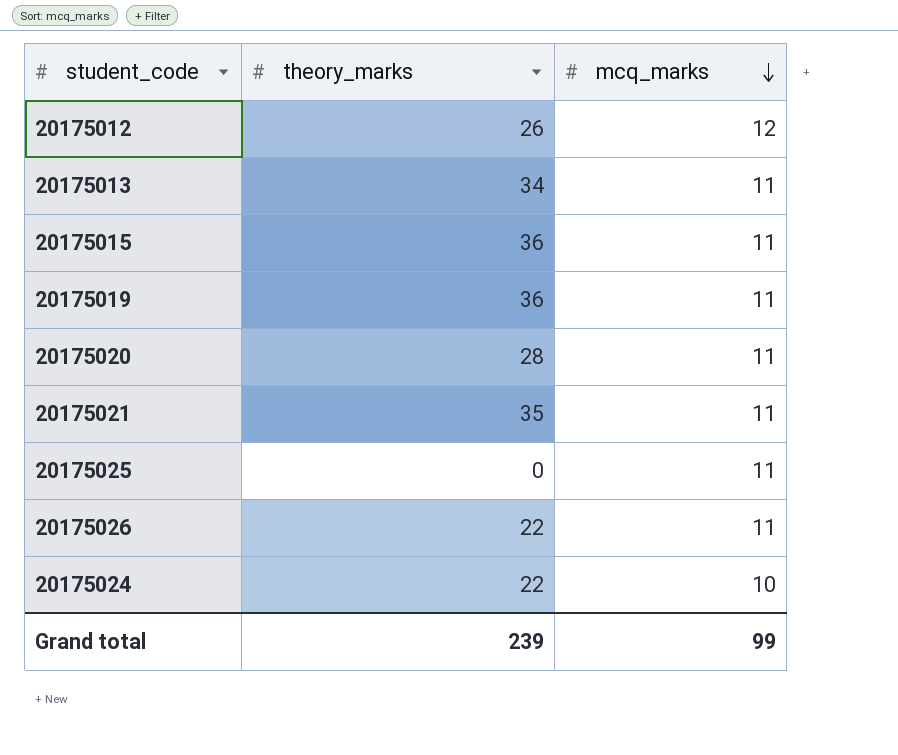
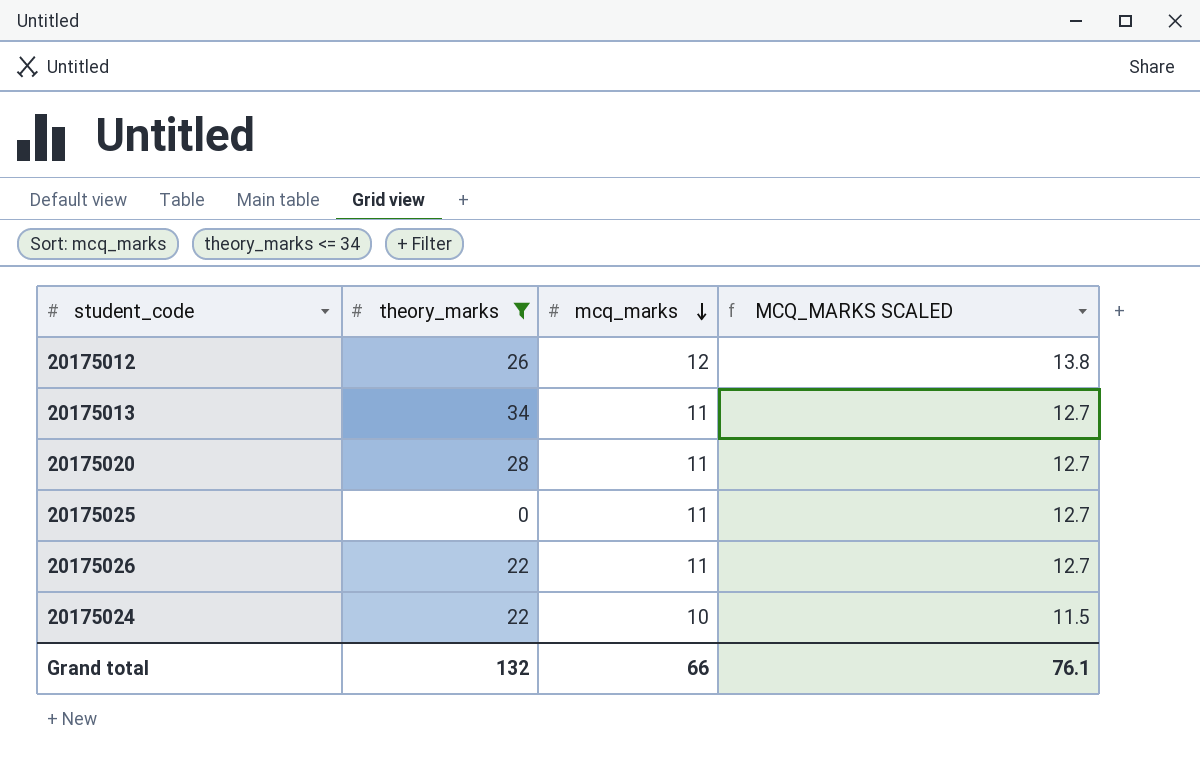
filter: none -> theory_marks <= 34
column MCQ_MARKS SCALED | formula: none -> [mcq_marks] * 1.15
Grand total | theory_marks: 239 -> 132
Grand total | mcq_marks: 99 -> 66

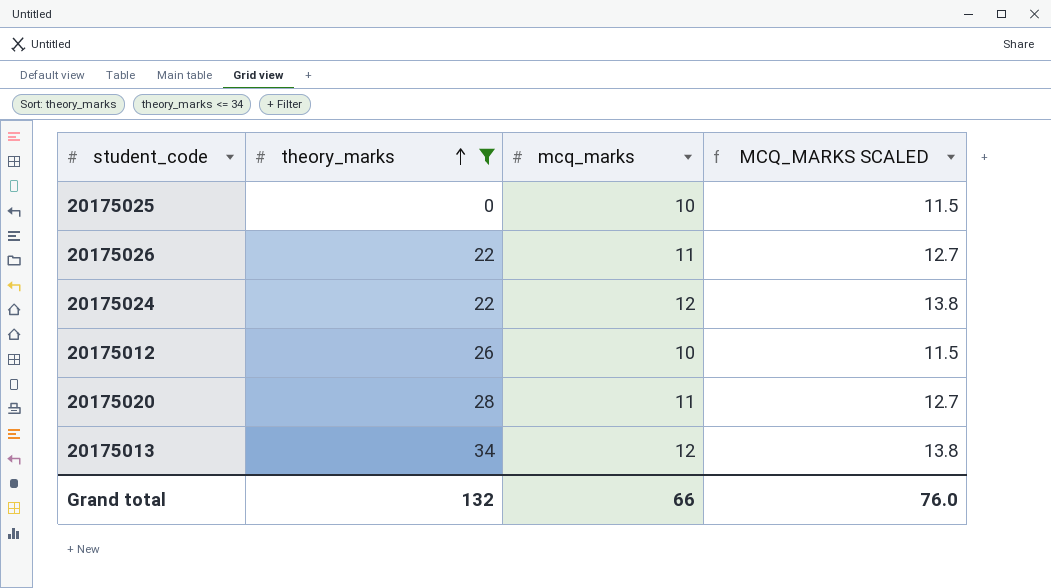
row order: mcq_marks descending -> theory_marks ascending
20175025 | mcq_marks: 11 -> 10
20175025 | MCQ_MARKS SCALED: 12.7 -> 11.5
20175024 | mcq_marks: 10 -> 12
20175024 | MCQ_MARKS SCALED: 11.5 -> 13.8
20175012 | mcq_marks: 12 -> 10
20175012 | MCQ_MARKS SCALED: 13.8 -> 11.5
20175013 | mcq_marks: 11 -> 12
20175013 | MCQ_MARKS SCALED: 12.7 -> 13.8
Grand total | MCQ_MARKS SCALED: 76.1 -> 76.0

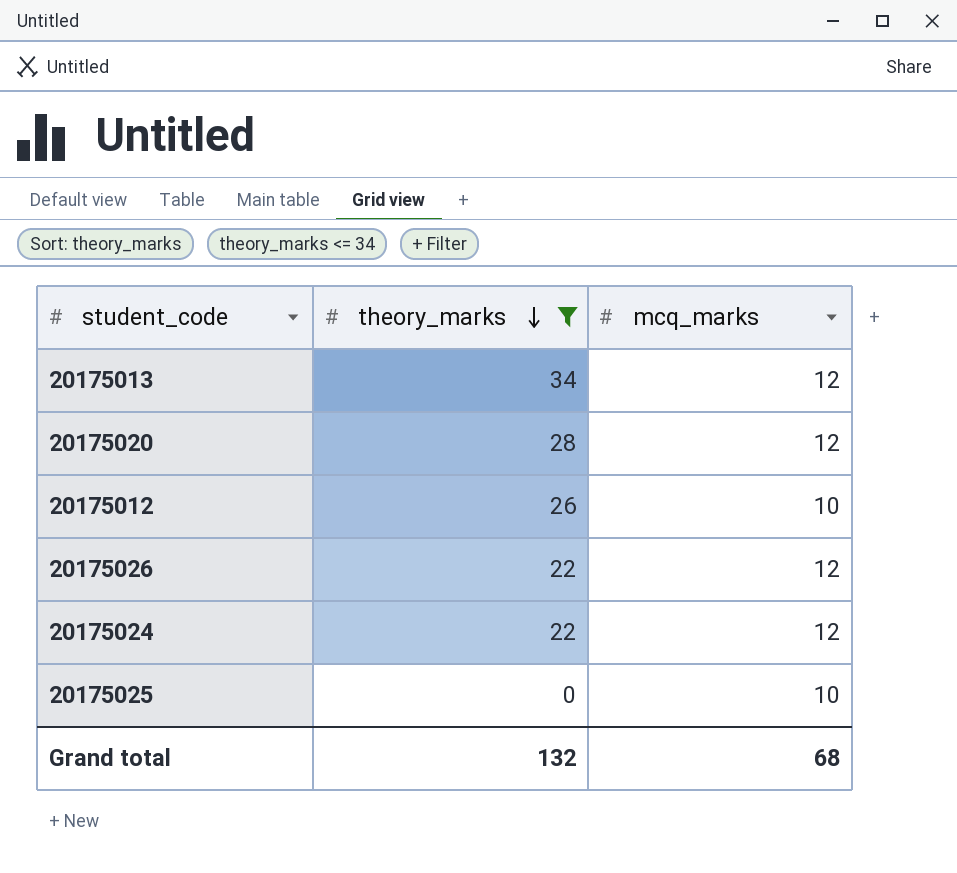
row order: theory_marks ascending -> theory_marks descending
column MCQ_MARKS SCALED | formula: [mcq_marks] * 1.15 -> none
20175020 | mcq_marks: 11 -> 12
20175026 | mcq_marks: 11 -> 12
Grand total | mcq_marks: 66 -> 68

